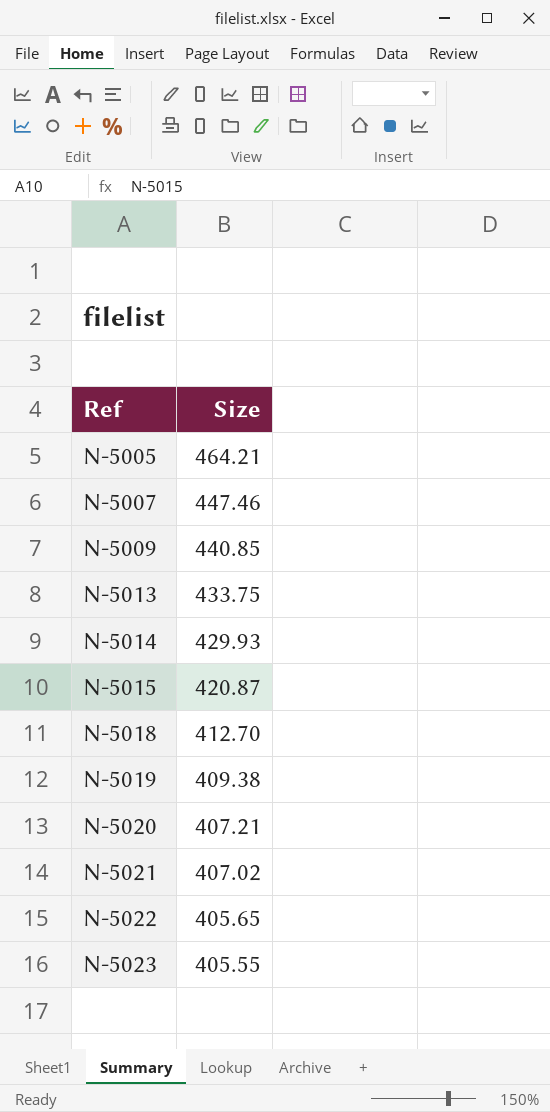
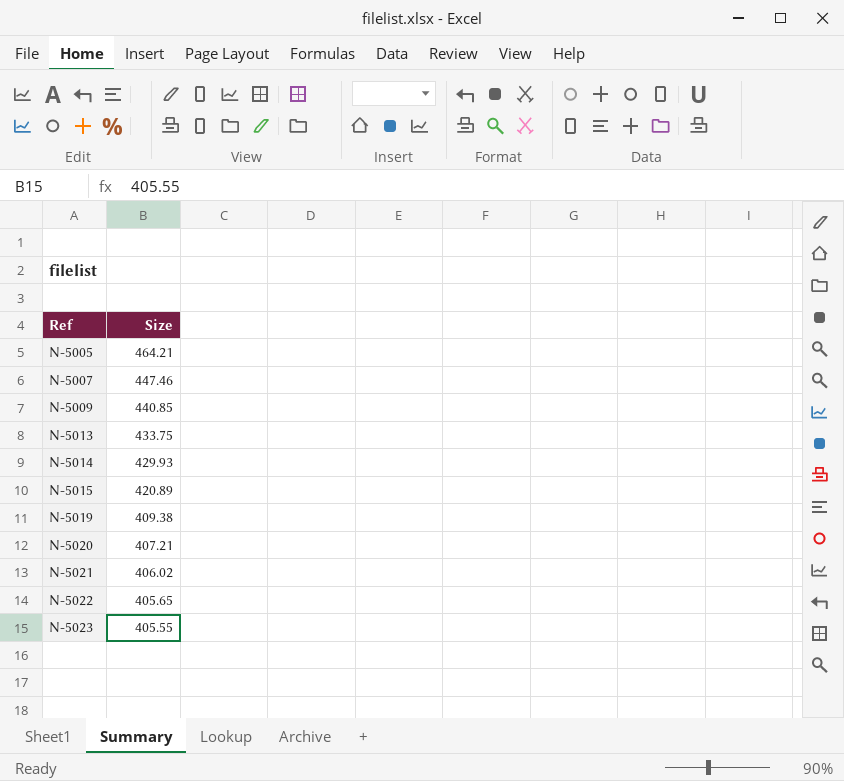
row N-5018: 412.70 -> none
N-5015 | Size: 420.87 -> 420.89
N-5021 | Size: 407.02 -> 406.02

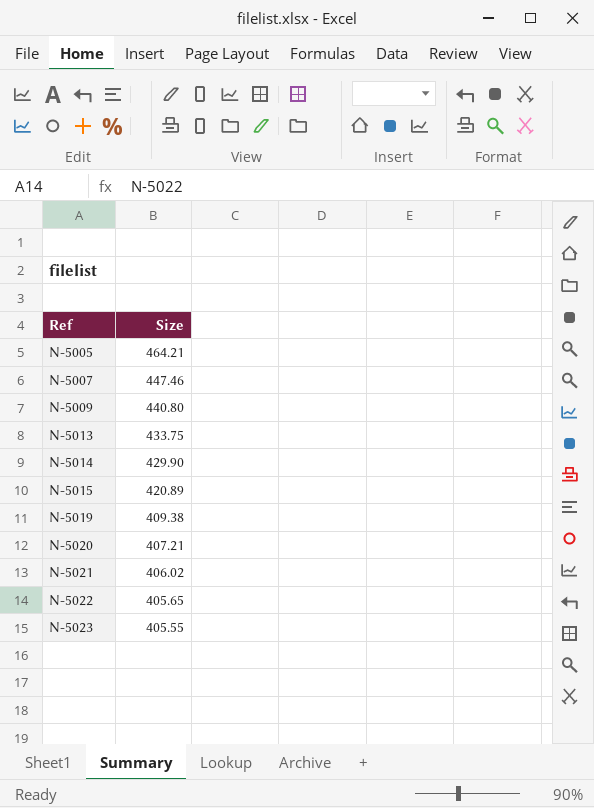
N-5009 | Size: 440.85 -> 440.80
N-5014 | Size: 429.93 -> 429.90

